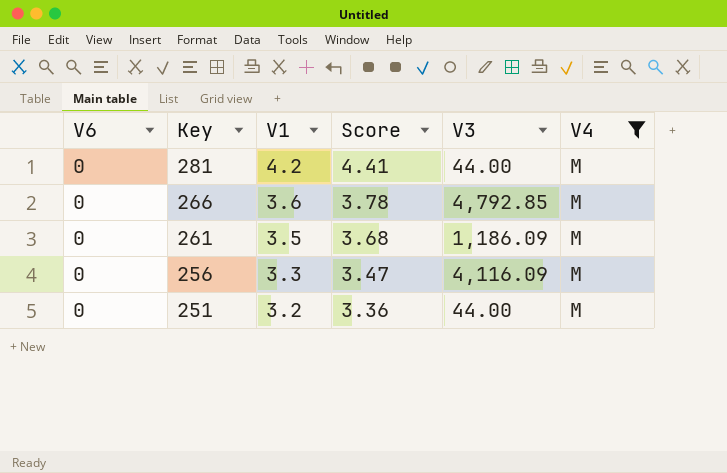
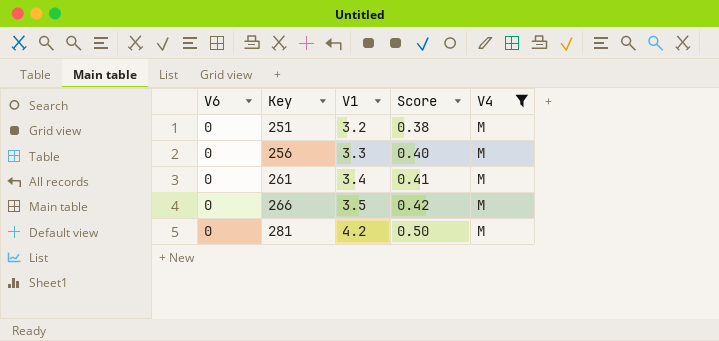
row order: Key descending -> Key ascending
column V3 | position: 5 -> none
column Score | formula: [V1] * 1.05 -> [V1] * 0.12
261 | V1: 3.5 -> 3.4
266 | V1: 3.6 -> 3.5

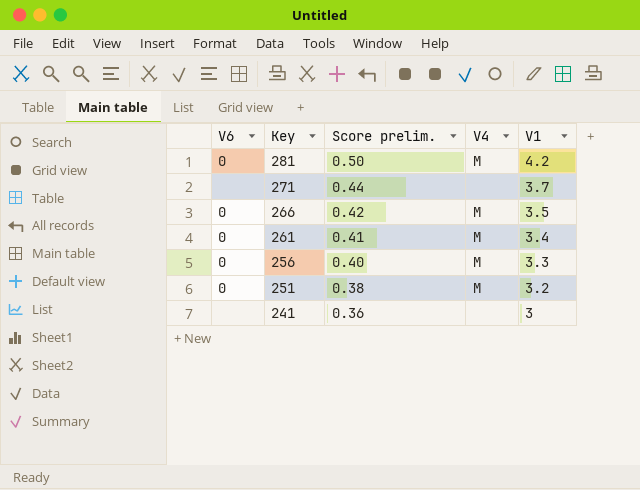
filter: V4 = M -> none
row order: Key ascending -> Key descending
column name: Score -> Score prelim.
column V1 | position: 3 -> 5

